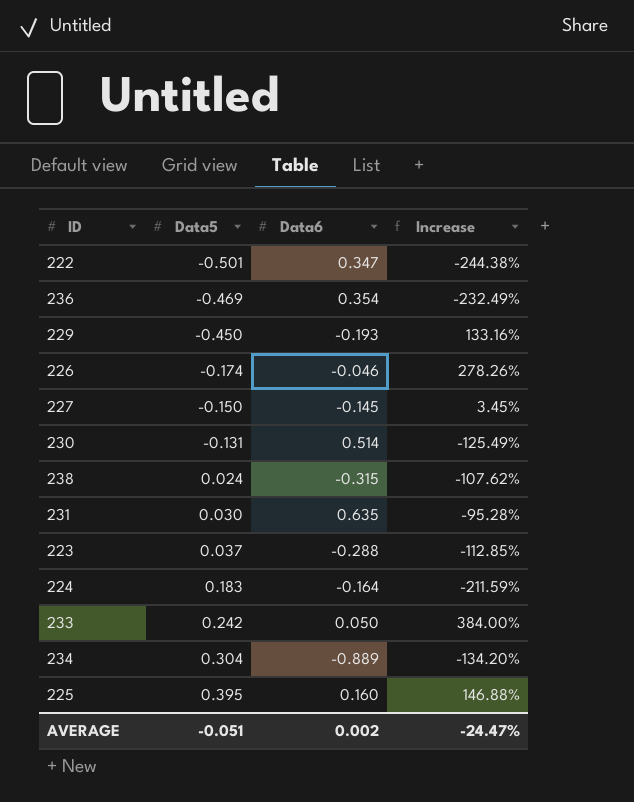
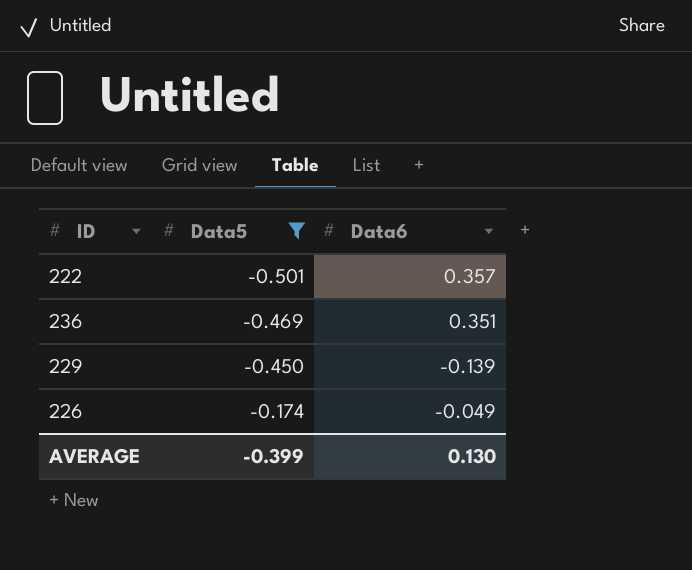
filter: none -> Data5 <= -0.174
column Increase | formula: ([Data5] - [Data6]) / [Data6] -> none
222 | Data6: 0.347 -> 0.357
236 | Data6: 0.354 -> 0.351
229 | Data6: -0.193 -> -0.139
226 | Data6: -0.046 -> -0.049
AVERAGE | Data5: -0.051 -> -0.399
AVERAGE | Data6: 0.002 -> 0.130

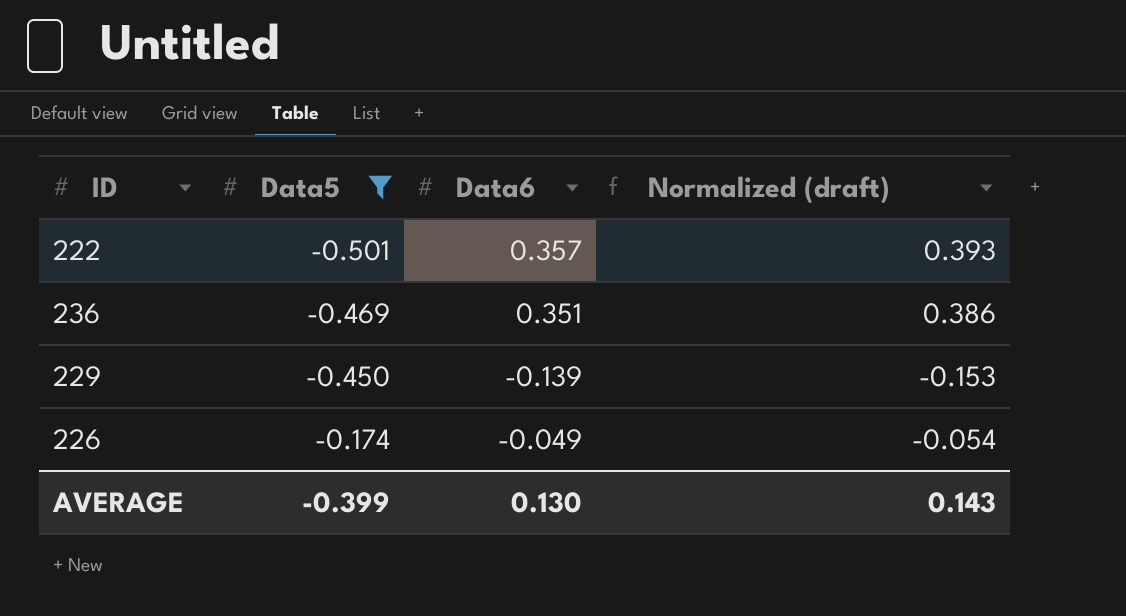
column Normalized (draft) | formula: none -> [Data6] * 1.1

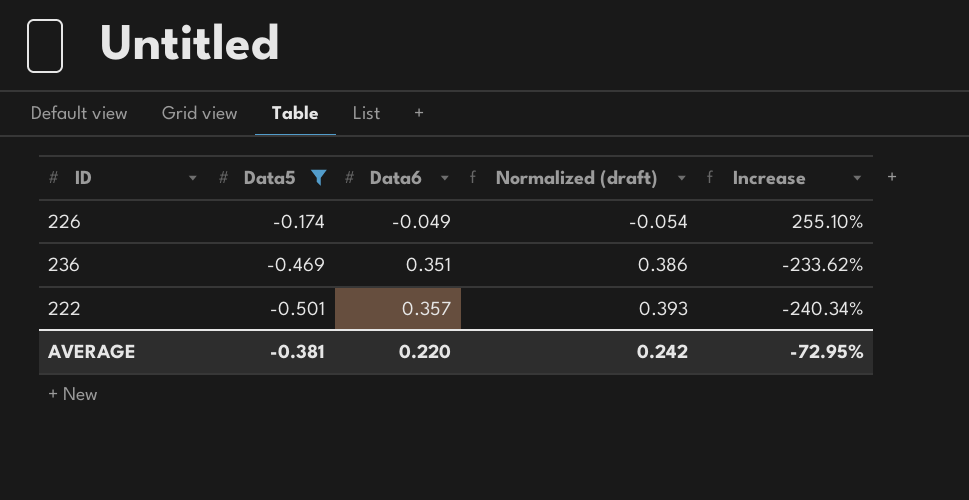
row order: Data5 ascending -> Data5 descending
column Increase | formula: none -> ([Data5] - [Data6]) / [Data6]
row 229: -0.450 | -0.139 | -0.153 -> none
AVERAGE | Data5: -0.399 -> -0.381
AVERAGE | Data6: 0.130 -> 0.220
AVERAGE | Normalized (draft): 0.143 -> 0.242

